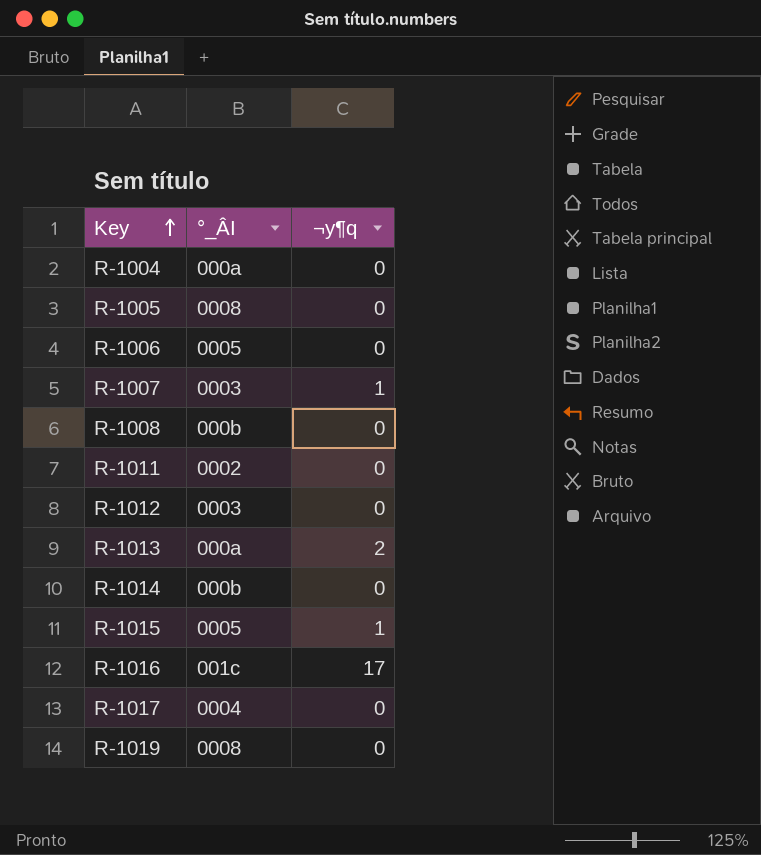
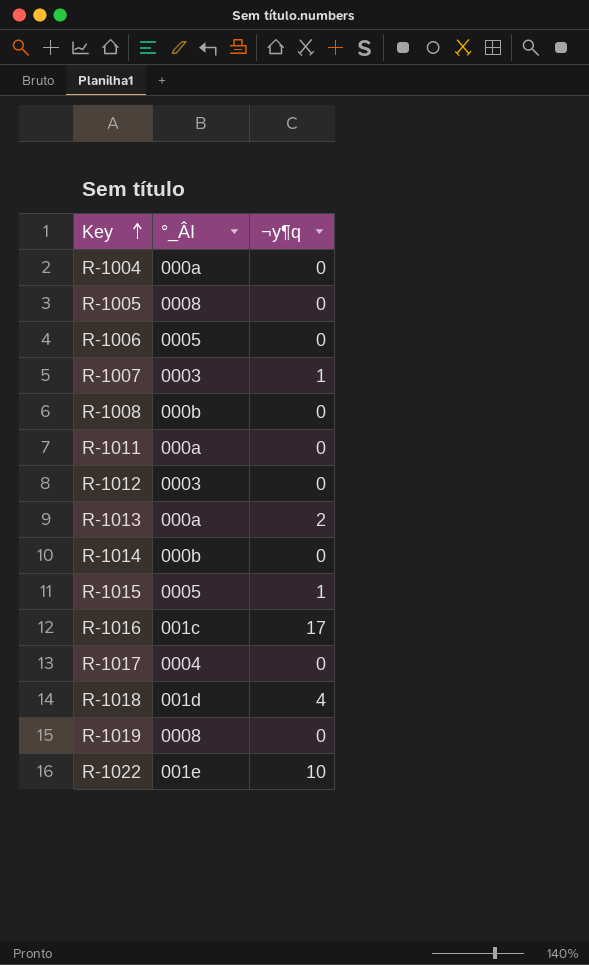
R-1011 | °_ÂI: 0002 -> 000a
row R-1018: none -> 001d | 4
row R-1022: none -> 001e | 10

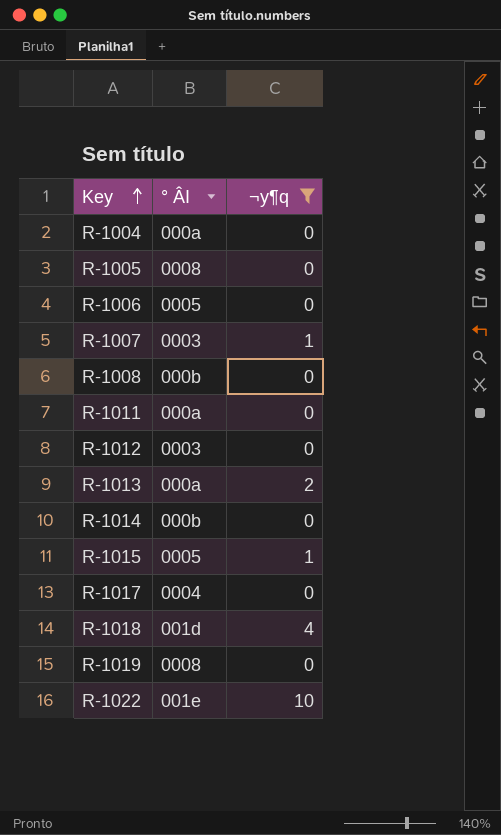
filter: none -> ¬y¶q != 17
column name: °_ÂI -> ° ÂI

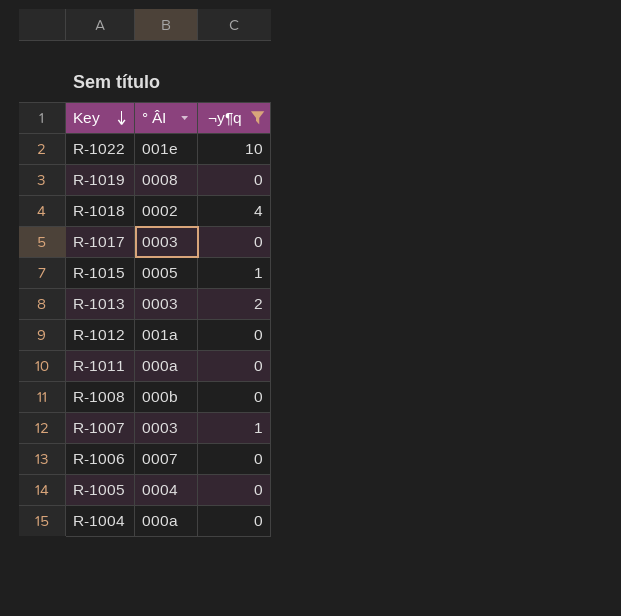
row order: Key ascending -> Key descending
row R-1014: 000b | 0 -> none
R-1018 | ° ÂI: 001d -> 0002
R-1017 | ° ÂI: 0004 -> 0003
R-1013 | ° ÂI: 000a -> 0003
R-1012 | ° ÂI: 0003 -> 001a
R-1006 | ° ÂI: 0005 -> 0007
R-1005 | ° ÂI: 0008 -> 0004

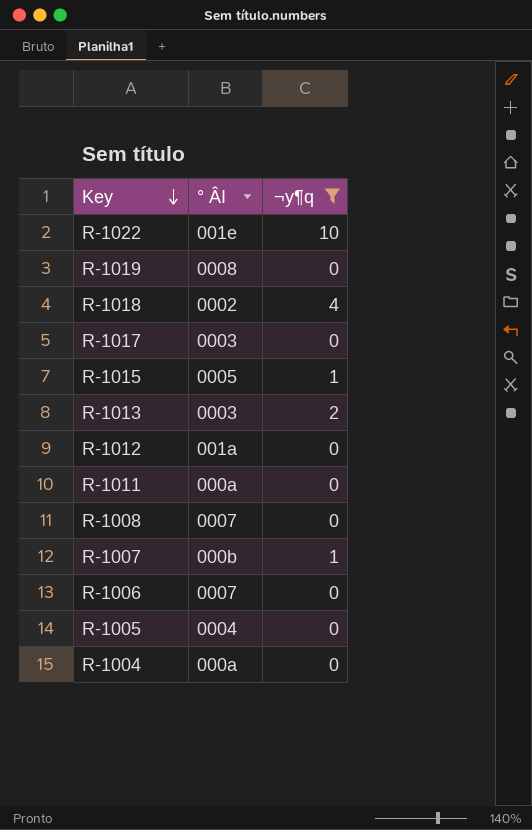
R-1008 | ° ÂI: 000b -> 0007
R-1007 | ° ÂI: 0003 -> 000b

